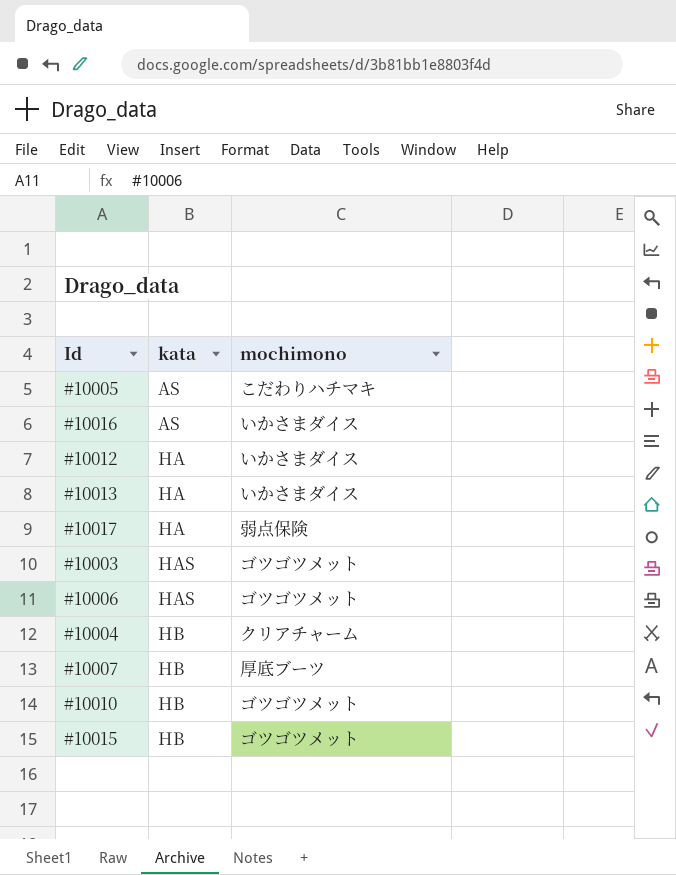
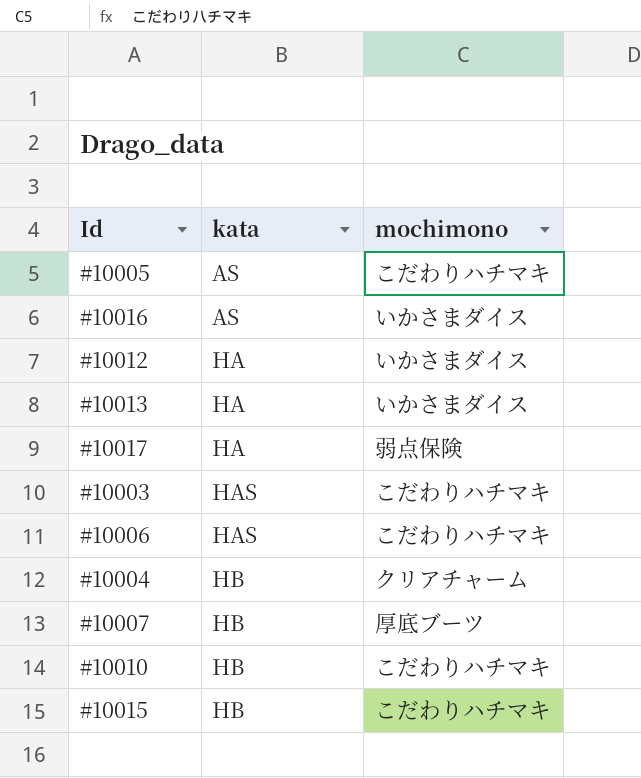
#10003 | mochimono: ゴツゴツメット -> こだわりハチマキ
#10006 | mochimono: ゴツゴツメット -> こだわりハチマキ
#10010 | mochimono: ゴツゴツメット -> こだわりハチマキ
#10015 | mochimono: ゴツゴツメット -> こだわりハチマキ

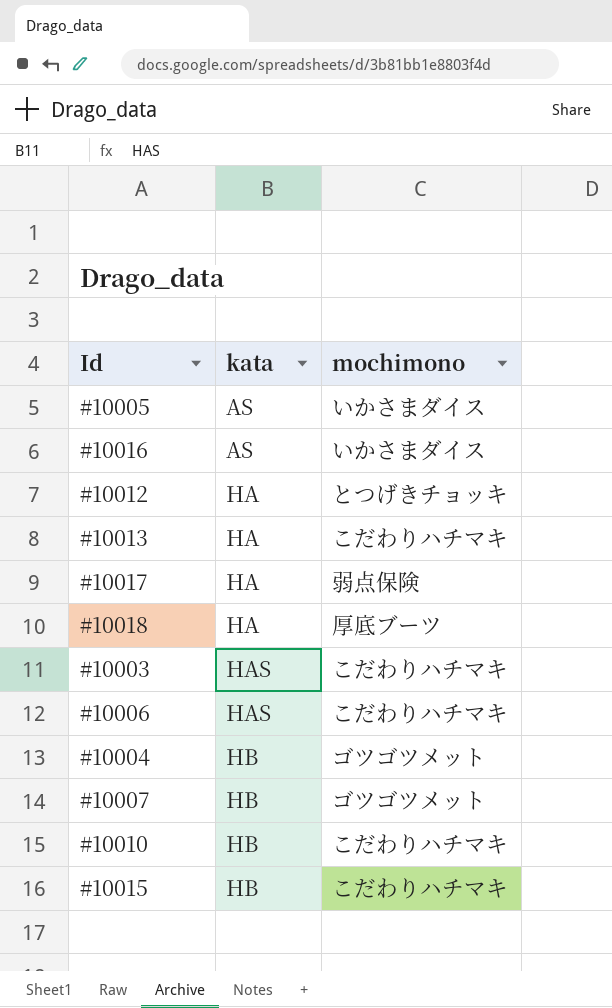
#10005 | mochimono: こだわりハチマキ -> いかさまダイス
#10012 | mochimono: いかさまダイス -> とつげきチョッキ
#10013 | mochimono: いかさまダイス -> こだわりハチマキ
row #10018: none -> HA | 厚底ブーツ
#10004 | mochimono: クリアチャーム -> ゴツゴツメット
#10007 | mochimono: 厚底ブーツ -> ゴツゴツメット

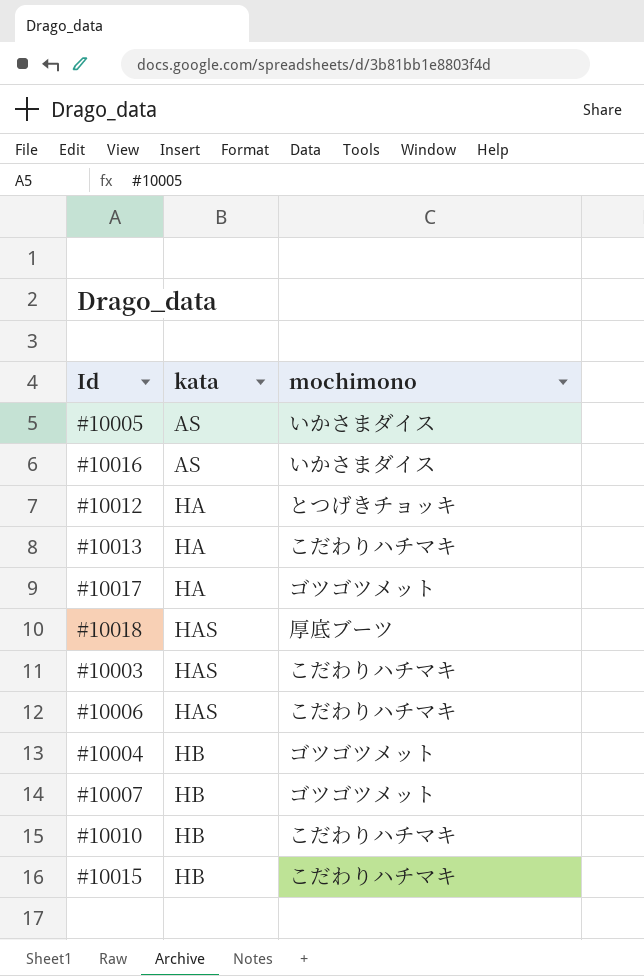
#10017 | mochimono: 弱点保険 -> ゴツゴツメット
#10018 | kata: HA -> HAS

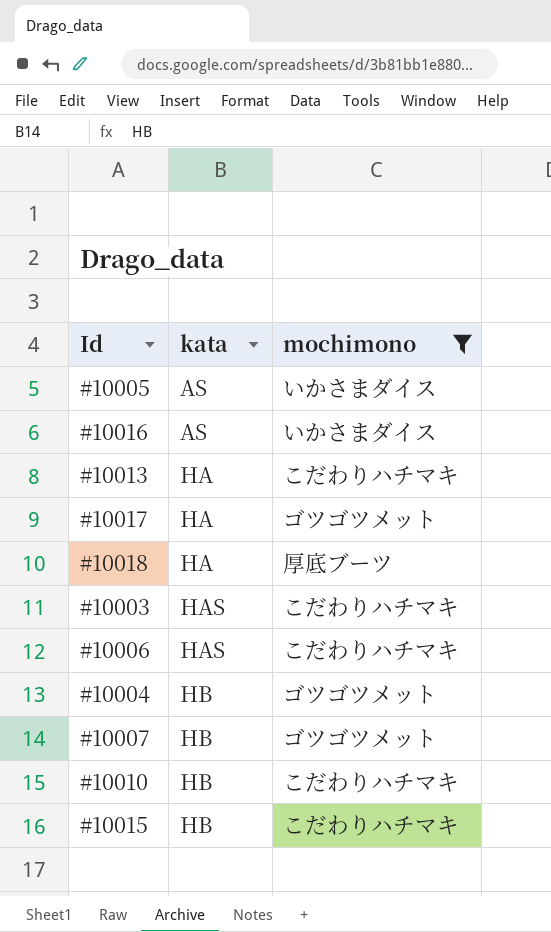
filter: none -> mochimono != とつげきチョッキ
#10018 | kata: HAS -> HA

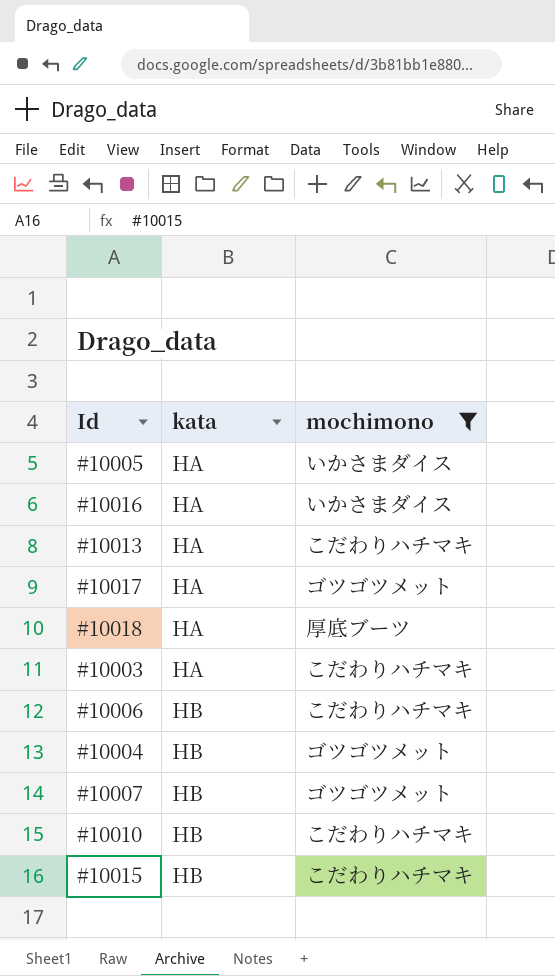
#10005 | kata: AS -> HA
#10016 | kata: AS -> HA
#10003 | kata: HAS -> HA
#10006 | kata: HAS -> HB

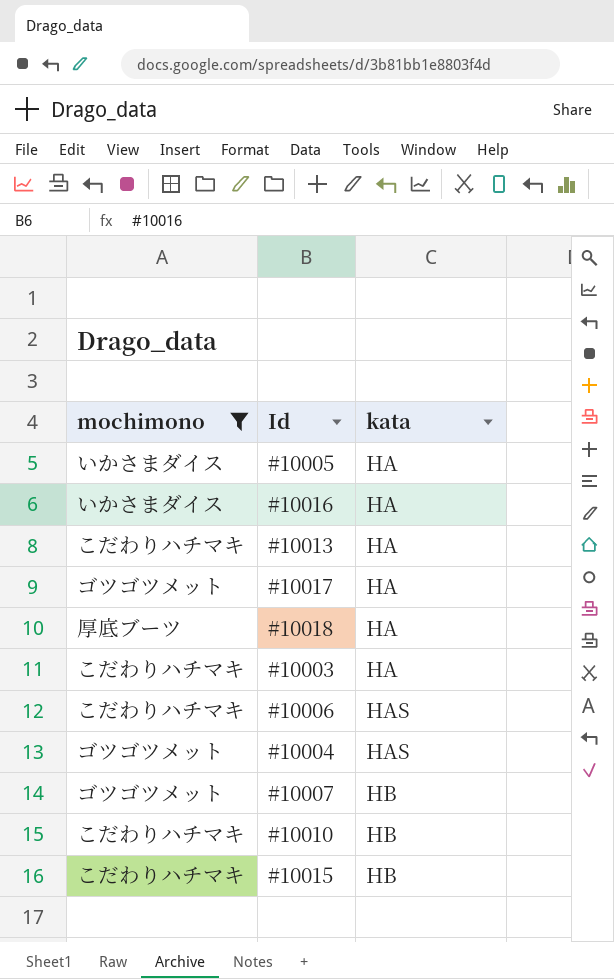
column mochimono | position: 3 -> 1
#10006 | kata: HB -> HAS
#10004 | kata: HB -> HAS

